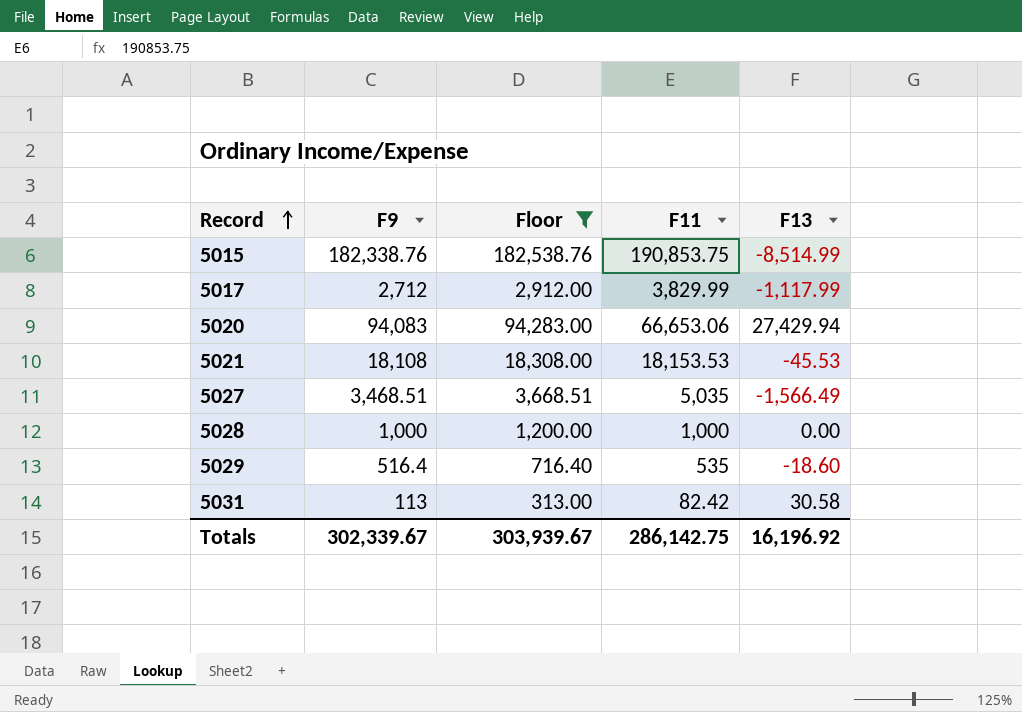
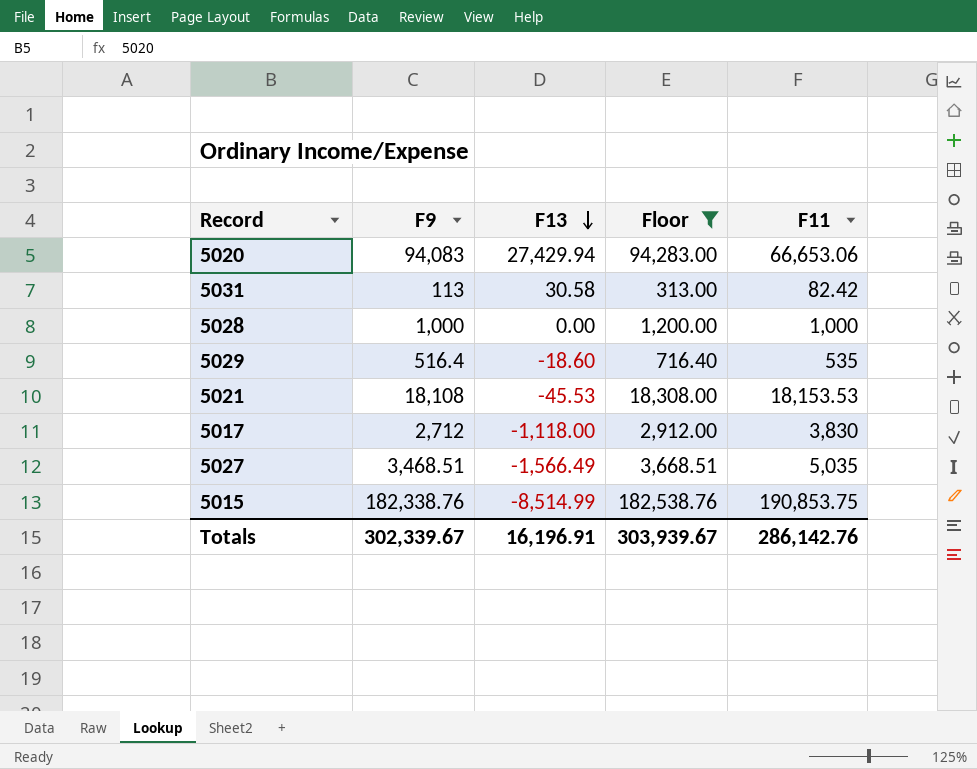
row order: Record ascending -> F13 descending
column F13 | position: 5 -> 3
5017 | F13: -1,117.99 -> -1,118.00
5017 | F11: 3,829.99 -> 3,830
Totals | F13: 16,196.92 -> 16,196.91
Totals | F11: 286,142.75 -> 286,142.76

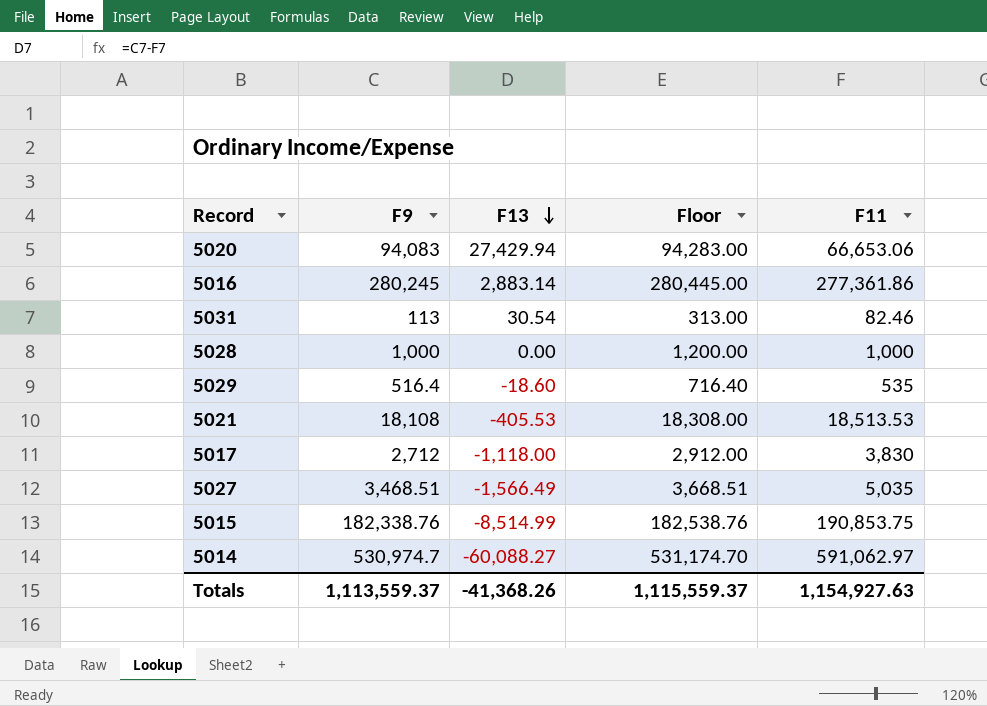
filter: Floor <= 182,538.76 -> none
5031 | F13: 30.58 -> 30.54
5031 | F11: 82.42 -> 82.46
5021 | F13: -45.53 -> -405.53
5021 | F11: 18,153.53 -> 18,513.53
Totals | F9: 302,339.67 -> 1,113,559.37
Totals | F13: 16,196.91 -> -41,368.26
Totals | Floor: 303,939.67 -> 1,115,559.37
Totals | F11: 286,142.76 -> 1,154,927.63

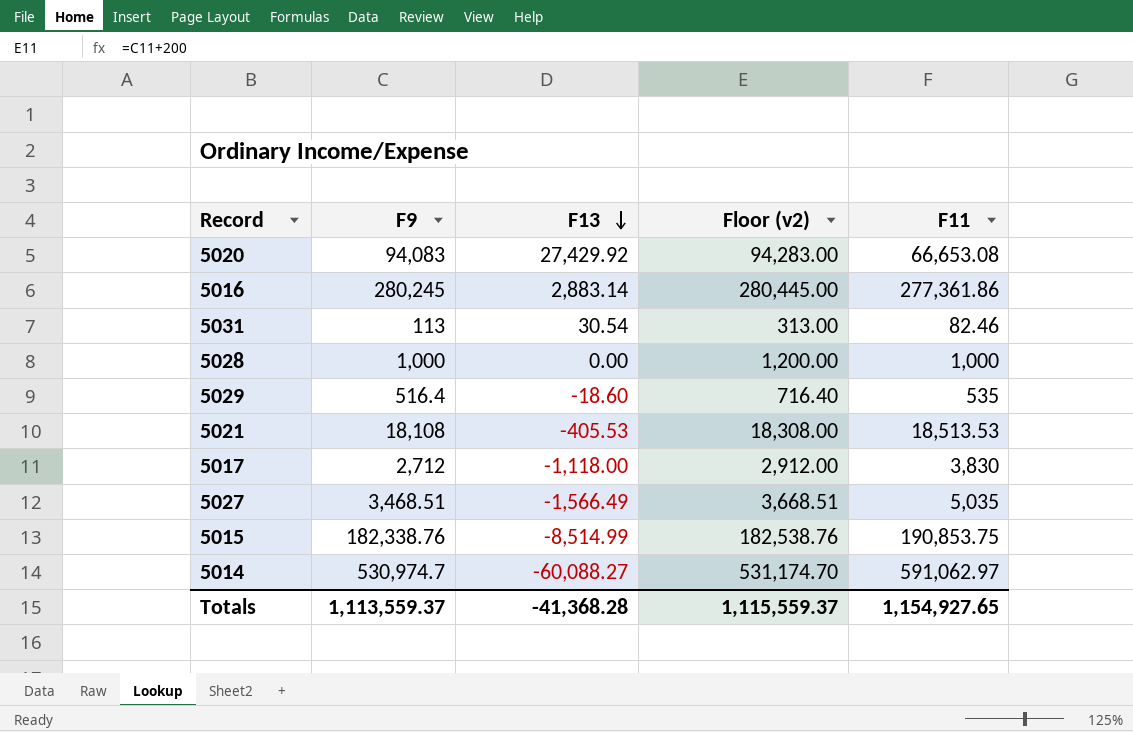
column name: Floor -> Floor (v2)
5020 | F13: 27,429.94 -> 27,429.92
5020 | F11: 66,653.06 -> 66,653.08
Totals | F13: -41,368.26 -> -41,368.28
Totals | F11: 1,154,927.63 -> 1,154,927.65

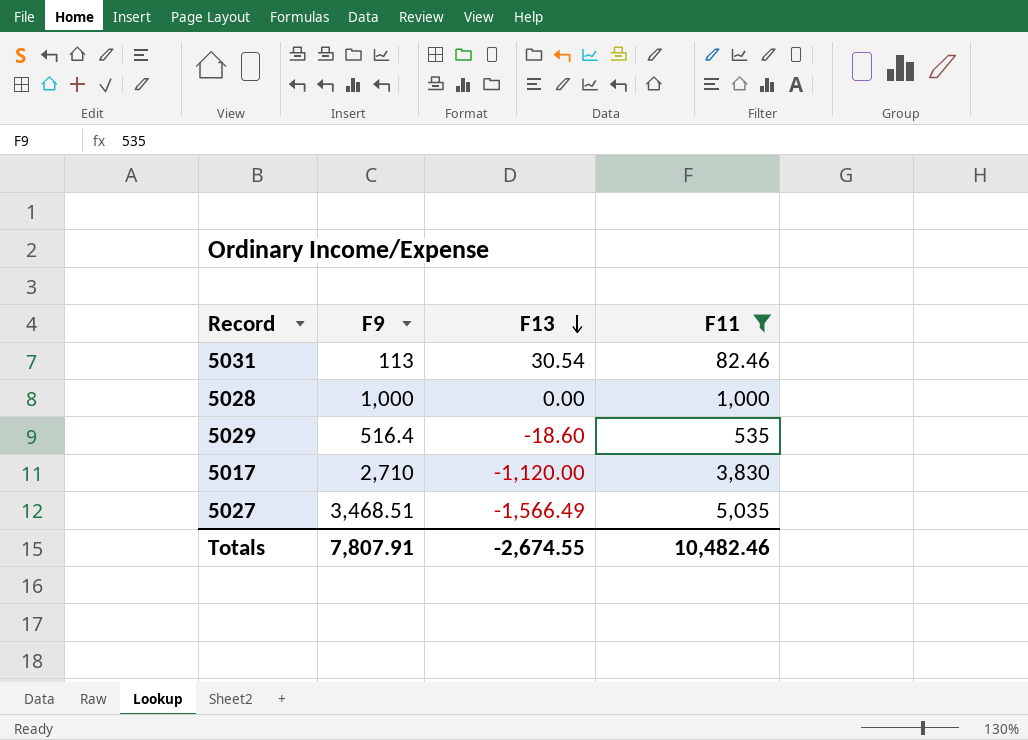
filter: none -> F11 <= 5,035
column Floor (v2) | formula: [F9] + 200 -> none
5017 | F9: 2,712 -> 2,710
5017 | F13: -1,118.00 -> -1,120.00
Totals | F9: 1,113,559.37 -> 7,807.91
Totals | F13: -41,368.28 -> -2,674.55
Totals | F11: 1,154,927.65 -> 10,482.46

